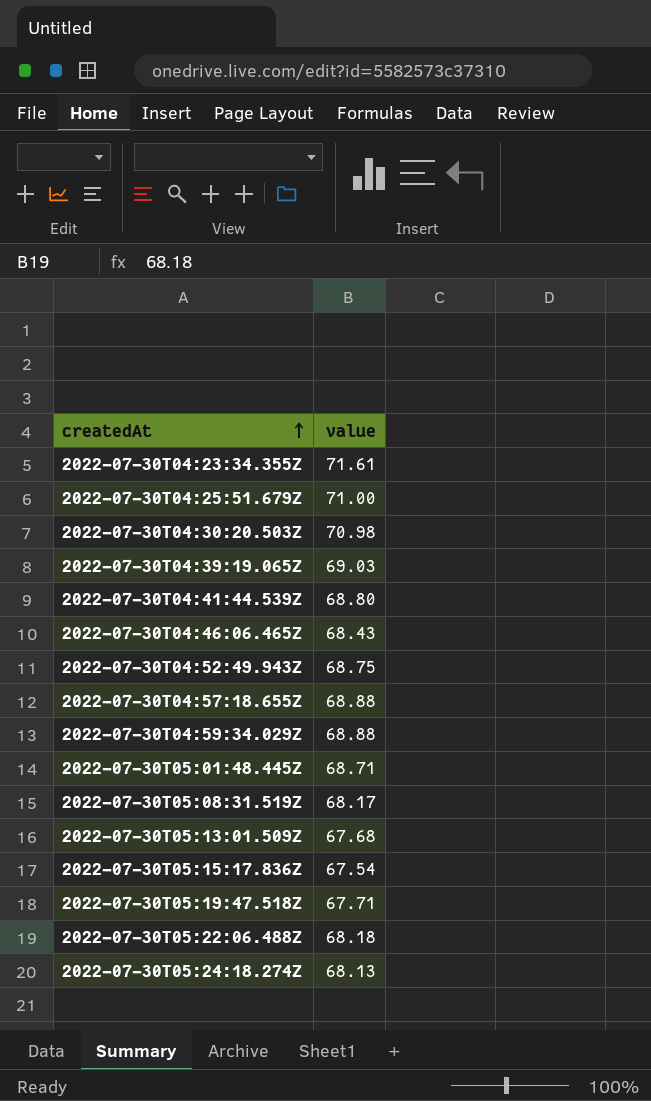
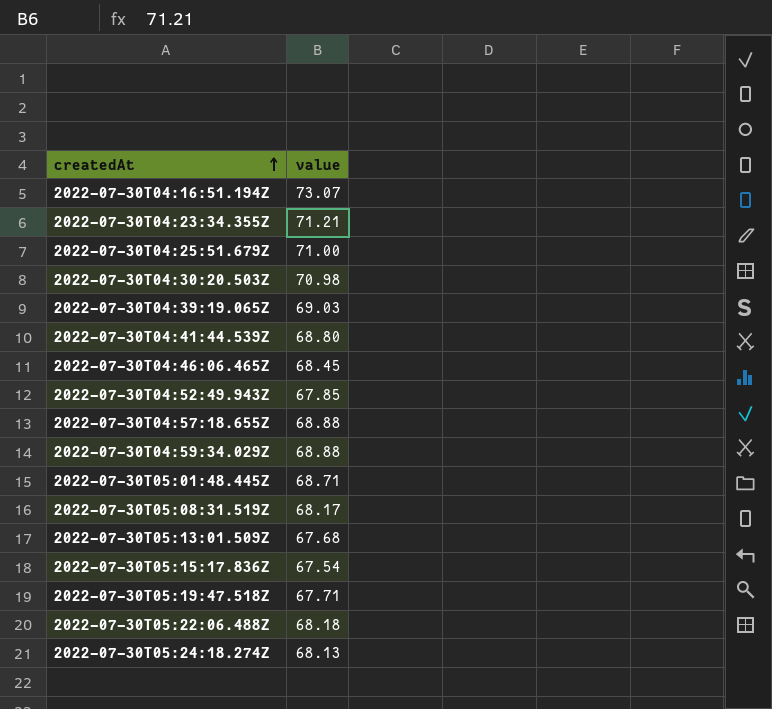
row 2022-07-30T04:16:51.194Z: none -> 73.07
2022-07-30T04:23:34.355Z | value: 71.61 -> 71.21
2022-07-30T04:46:06.465Z | value: 68.43 -> 68.45
2022-07-30T04:52:49.943Z | value: 68.75 -> 67.85

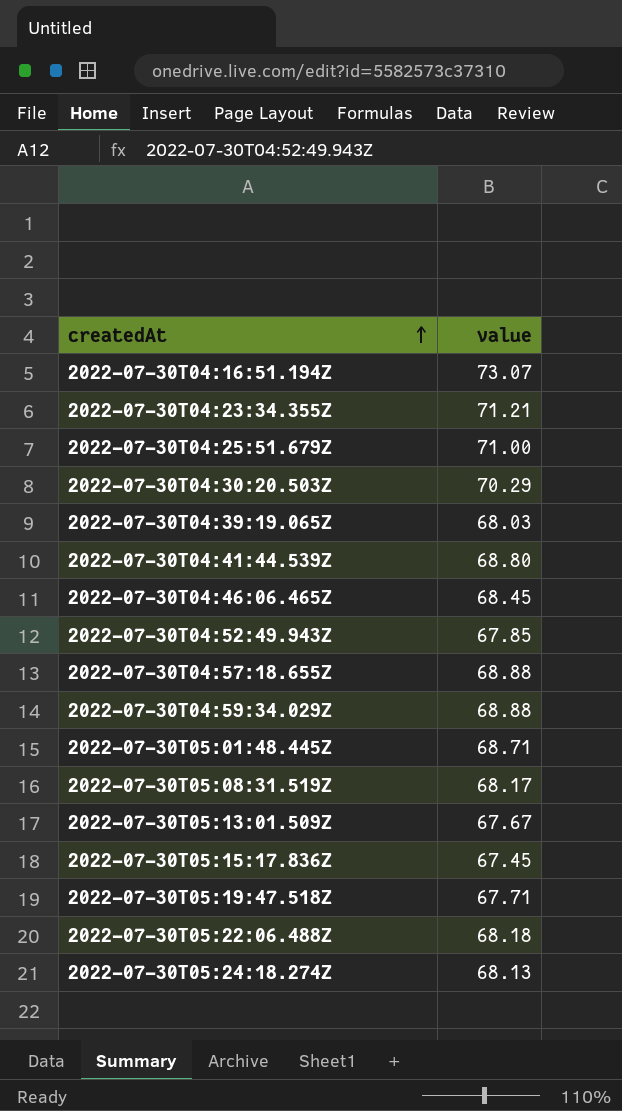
2022-07-30T04:30:20.503Z | value: 70.98 -> 70.29
2022-07-30T04:39:19.065Z | value: 69.03 -> 68.03
2022-07-30T05:13:01.509Z | value: 67.68 -> 67.67
2022-07-30T05:15:17.836Z | value: 67.54 -> 67.45

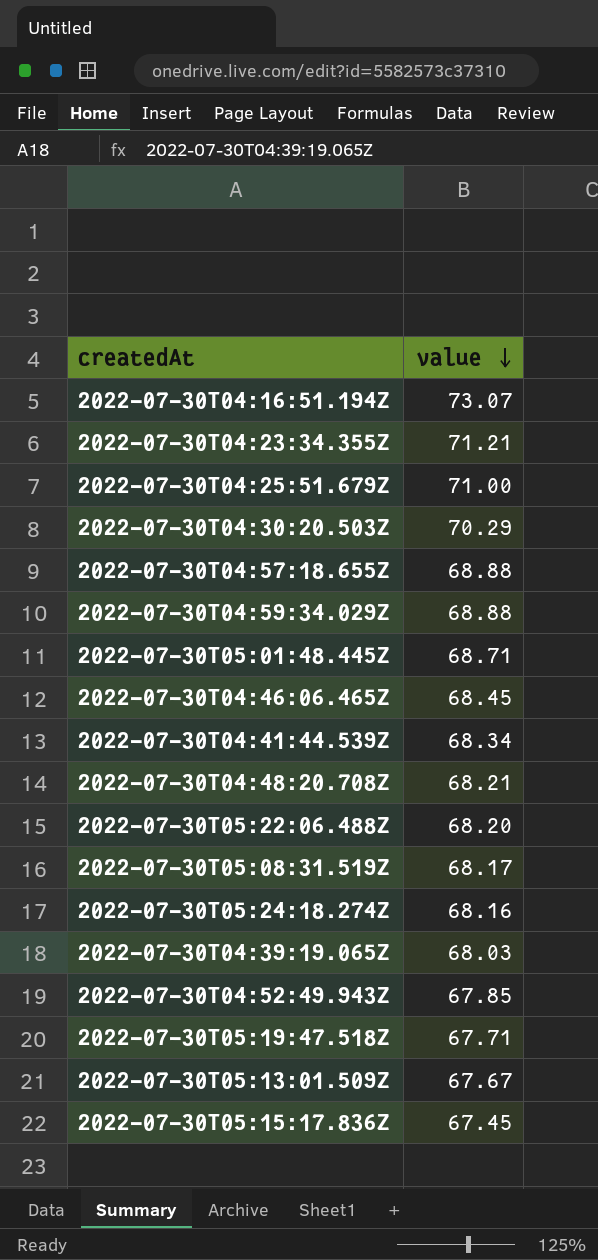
row order: createdAt ascending -> value descending
2022-07-30T04:41:44.539Z | value: 68.80 -> 68.34
row 2022-07-30T04:48:20.708Z: none -> 68.21
2022-07-30T05:22:06.488Z | value: 68.18 -> 68.20
2022-07-30T05:24:18.274Z | value: 68.13 -> 68.16

